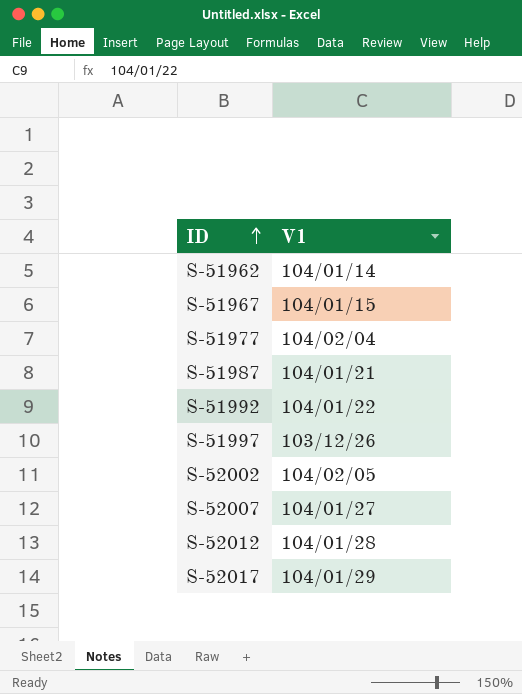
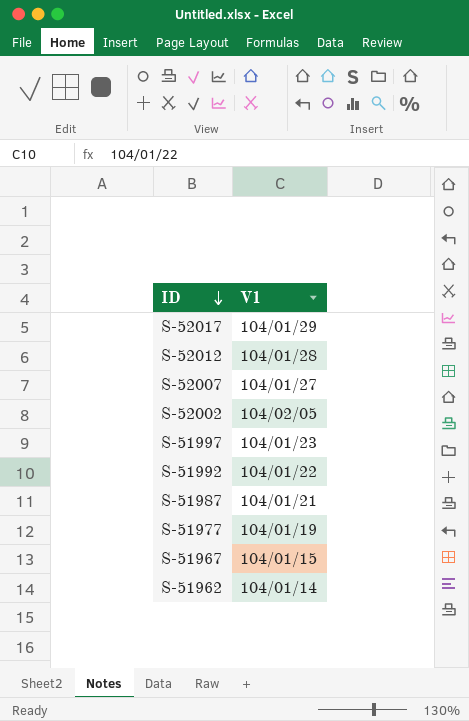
row order: ID ascending -> ID descending
S-51997 | V1: 103/12/26 -> 104/01/23
S-51977 | V1: 104/02/04 -> 104/01/19

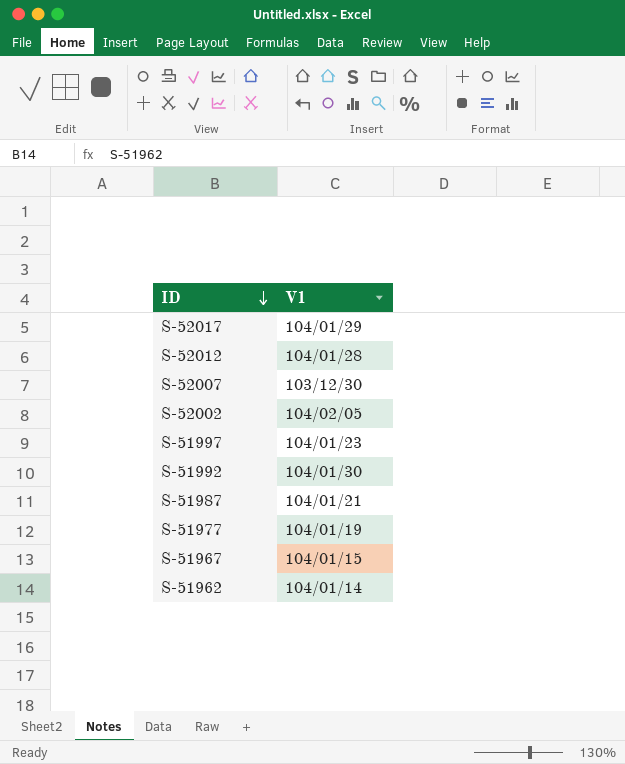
S-52007 | V1: 104/01/27 -> 103/12/30
S-51992 | V1: 104/01/22 -> 104/01/30

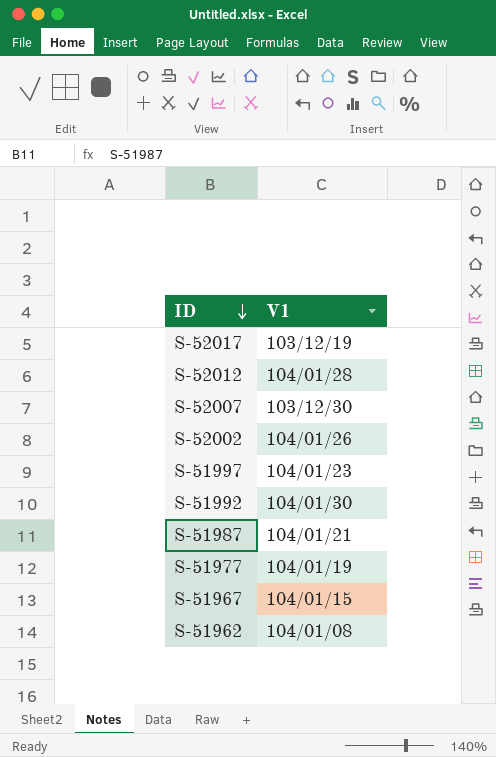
S-52017 | V1: 104/01/29 -> 103/12/19
S-52002 | V1: 104/02/05 -> 104/01/26
S-51962 | V1: 104/01/14 -> 104/01/08

